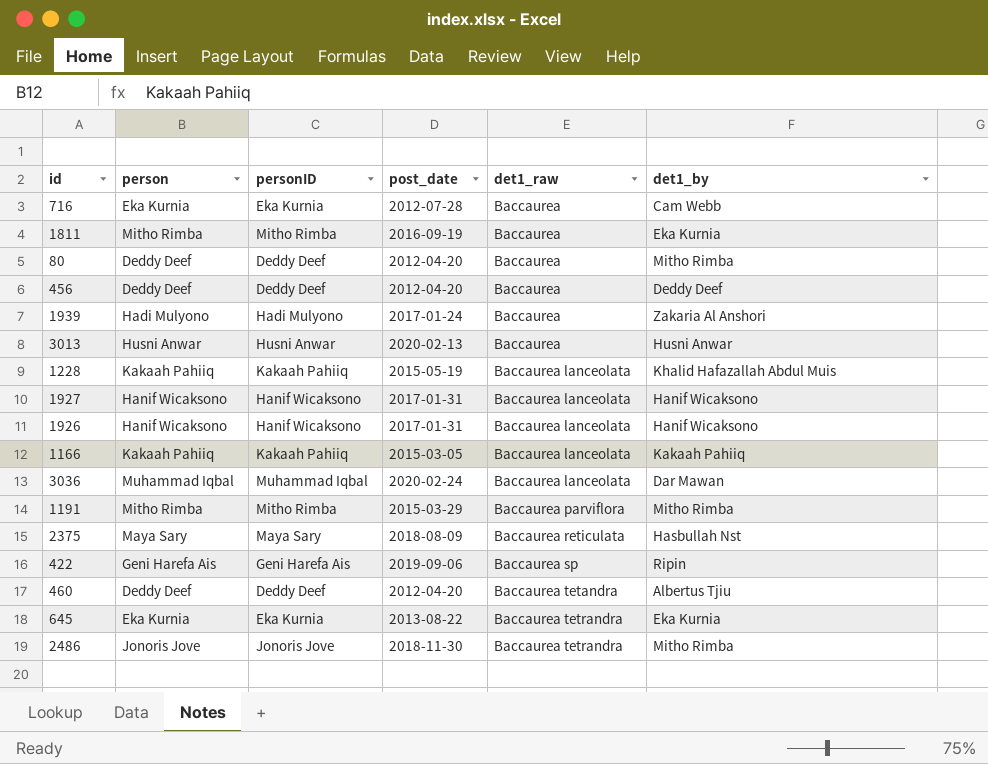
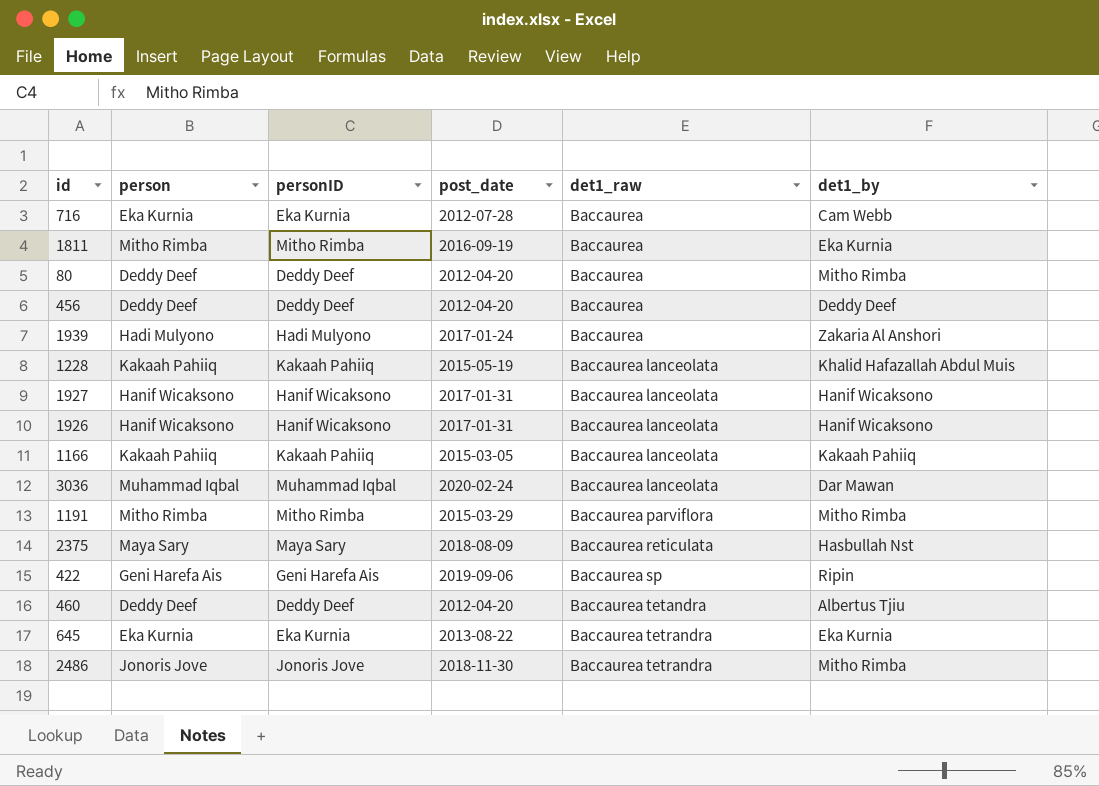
row 3013: Husni Anwar | Husni Anwar | 2020-02-13 | Baccaurea | Husni Anwar -> none

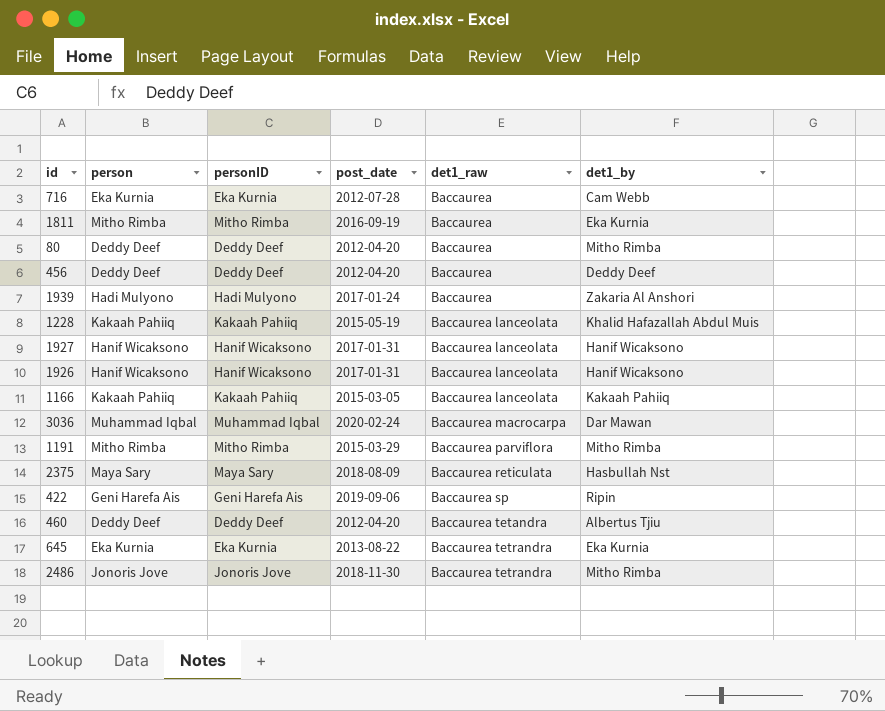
3036 | det1_raw: Baccaurea lanceolata -> Baccaurea macrocarpa

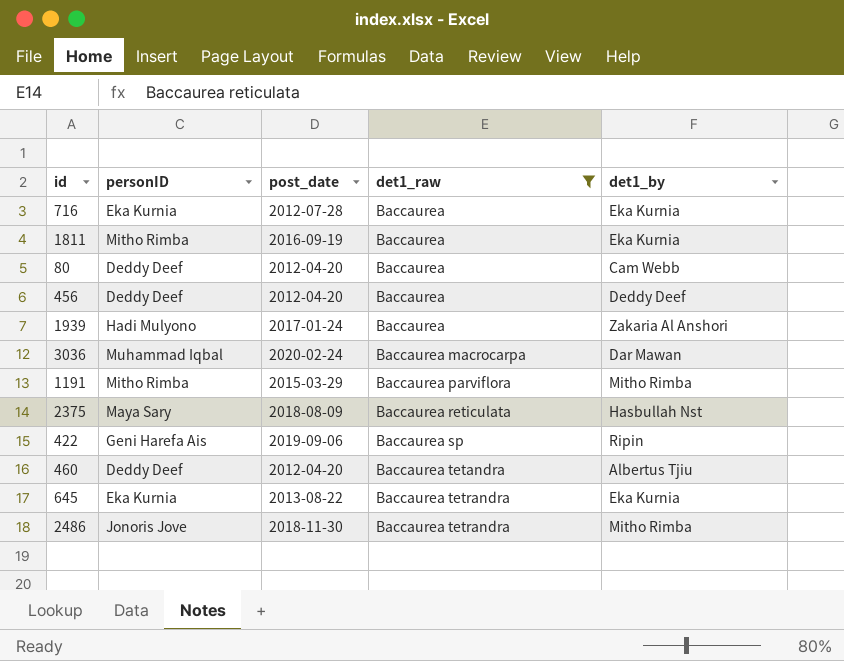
filter: none -> det1_raw != Baccaurea lanceolata
column person | position: 2 -> none
716 | det1_by: Cam Webb -> Eka Kurnia
80 | det1_by: Mitho Rimba -> Cam Webb

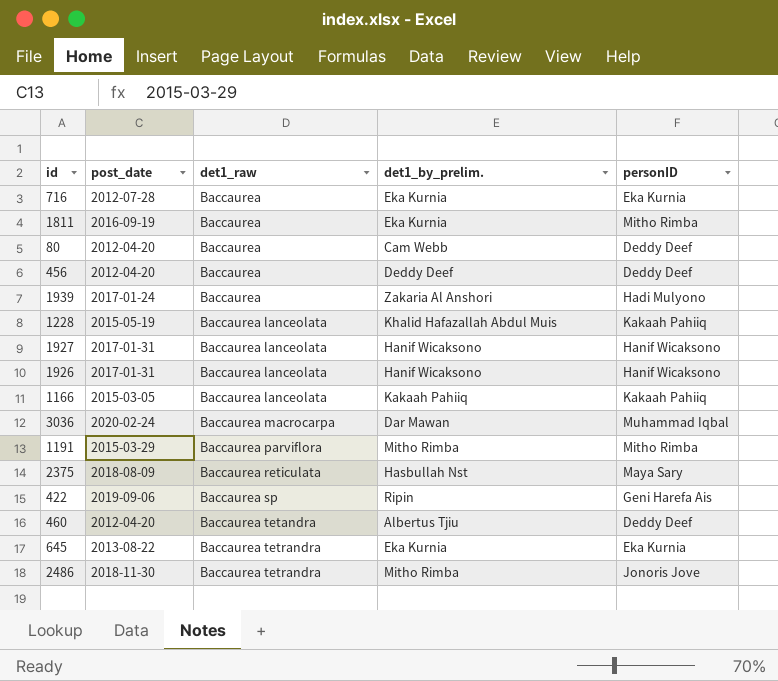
filter: det1_raw != Baccaurea lanceolata -> none
column name: det1_by -> det1_by_prelim.
column personID | position: 2 -> 5

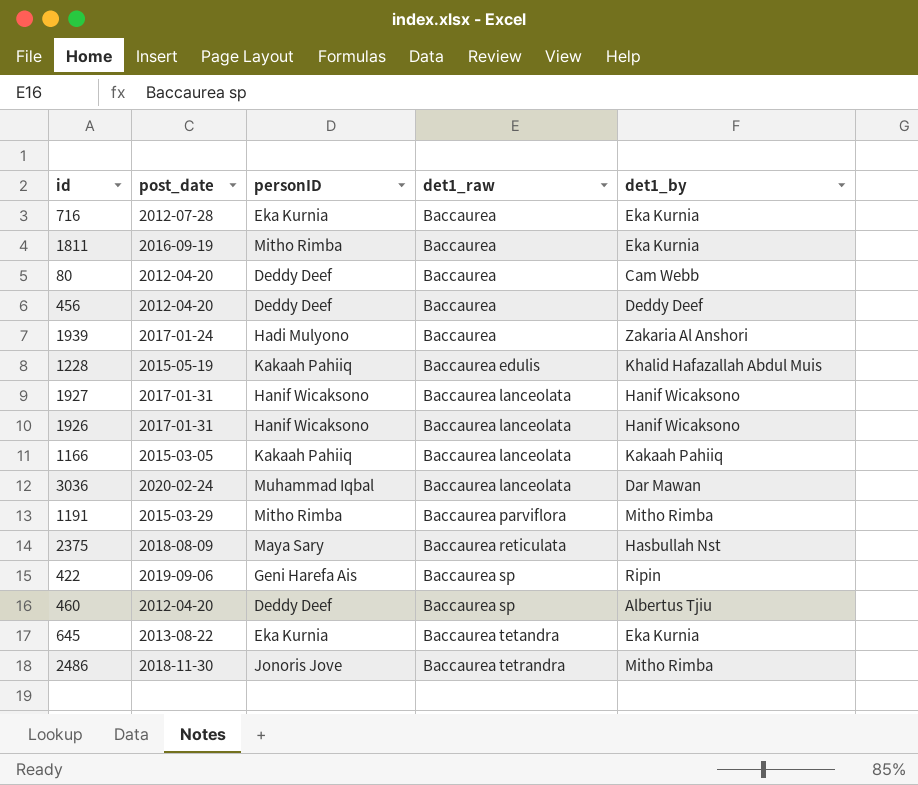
column personID | position: 5 -> 3
column name: det1_by_prelim. -> det1_by
1228 | det1_raw: Baccaurea lanceolata -> Baccaurea edulis
3036 | det1_raw: Baccaurea macrocarpa -> Baccaurea lanceolata
460 | det1_raw: Baccaurea tetandra -> Baccaurea sp
645 | det1_raw: Baccaurea tetrandra -> Baccaurea tetandra

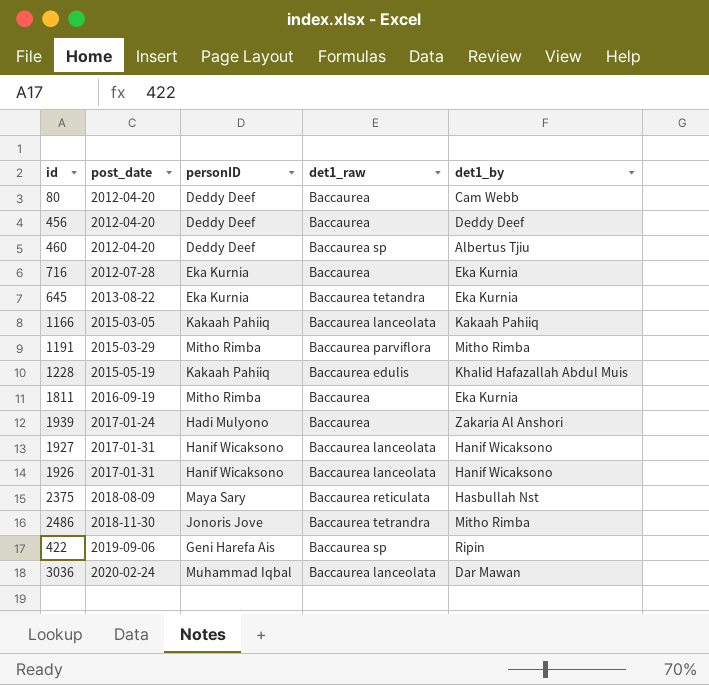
row order: det1_raw ascending -> post_date ascending

